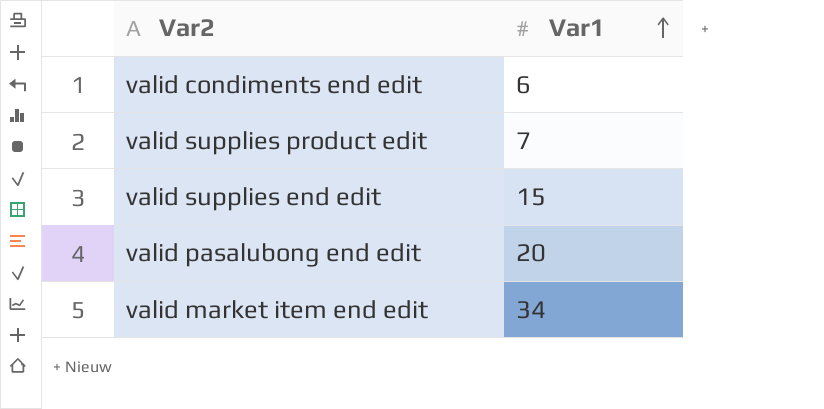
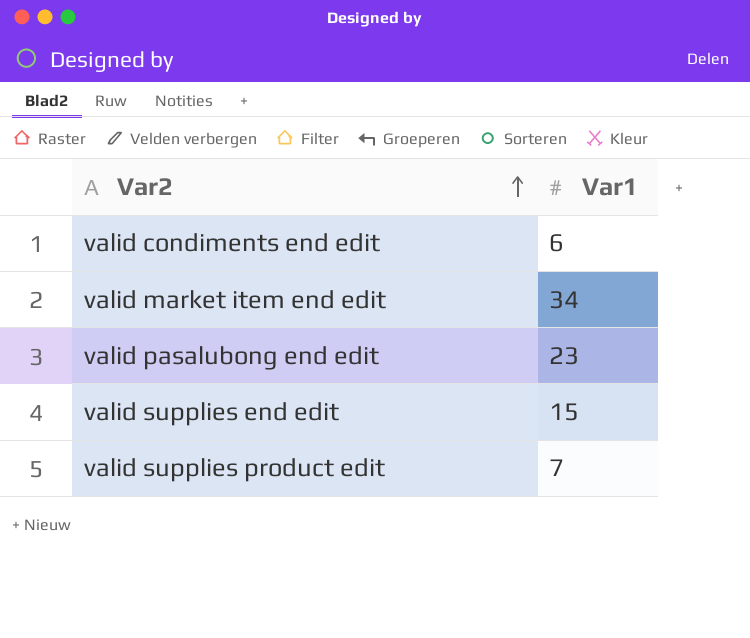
row order: Var1 ascending -> Var2 ascending
valid pasalubong end edit | Var1: 20 -> 23

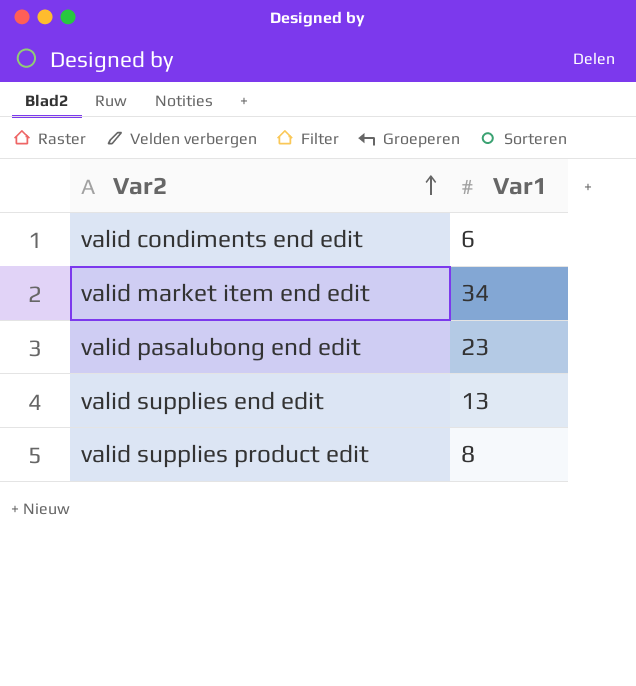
valid supplies end edit | Var1: 15 -> 13
valid supplies product edit | Var1: 7 -> 8

